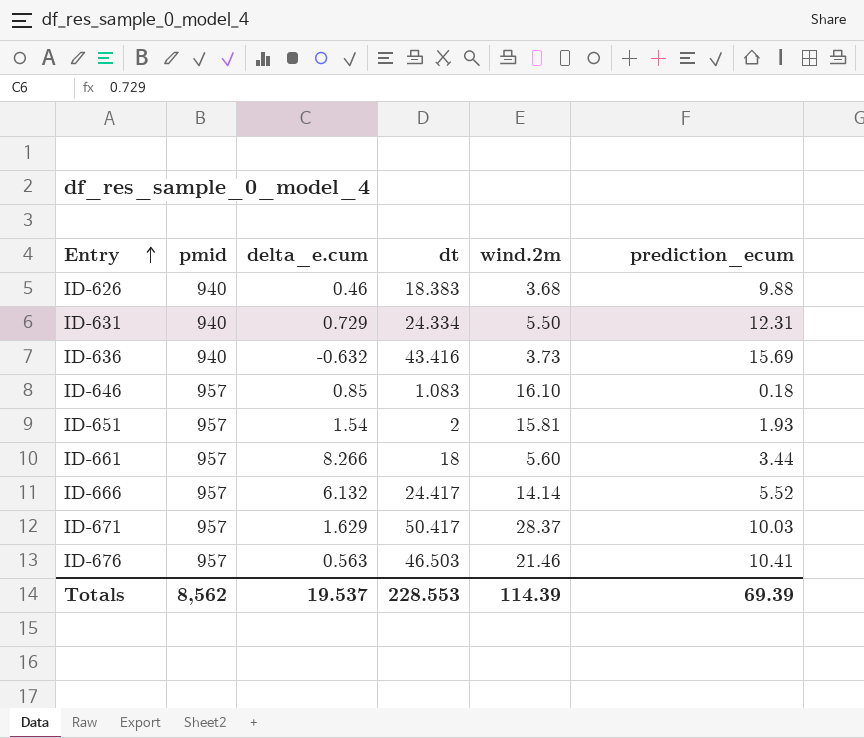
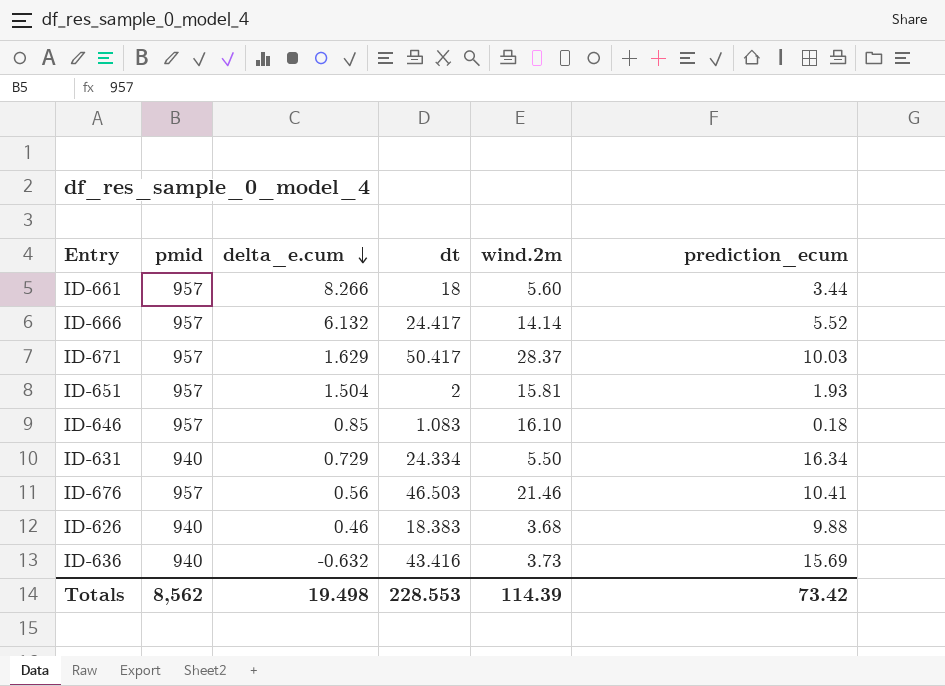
row order: Entry ascending -> delta_e.cum descending
ID-651 | delta_e.cum: 1.54 -> 1.504
ID-631 | prediction_ecum: 12.31 -> 16.34
ID-676 | delta_e.cum: 0.563 -> 0.56
Totals | delta_e.cum: 19.537 -> 19.498
Totals | prediction_ecum: 69.39 -> 73.42

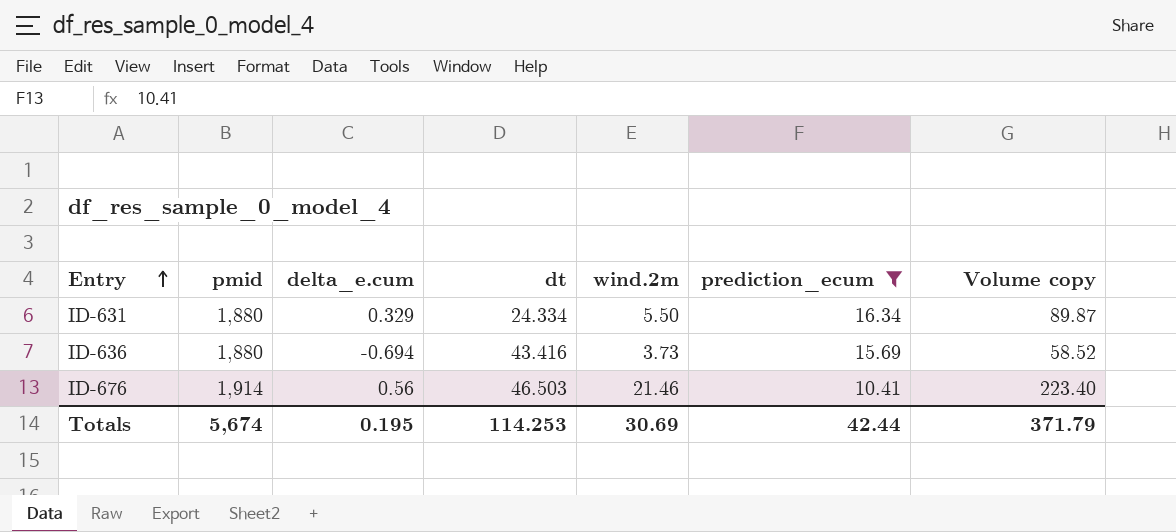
filter: none -> prediction_ecum >= 10.41
row order: delta_e.cum descending -> Entry ascending
column Volume copy | formula: none -> [wind.2m] * [prediction_ecum]
ID-631 | pmid: 940 -> 1,880
ID-631 | delta_e.cum: 0.729 -> 0.329
ID-636 | pmid: 940 -> 1,880
ID-636 | delta_e.cum: -0.632 -> -0.694
ID-676 | pmid: 957 -> 1,914
Totals | pmid: 8,562 -> 5,674
Totals | delta_e.cum: 19.498 -> 0.195
Totals | dt: 228.553 -> 114.253
Totals | wind.2m: 114.39 -> 30.69
Totals | prediction_ecum: 73.42 -> 42.44

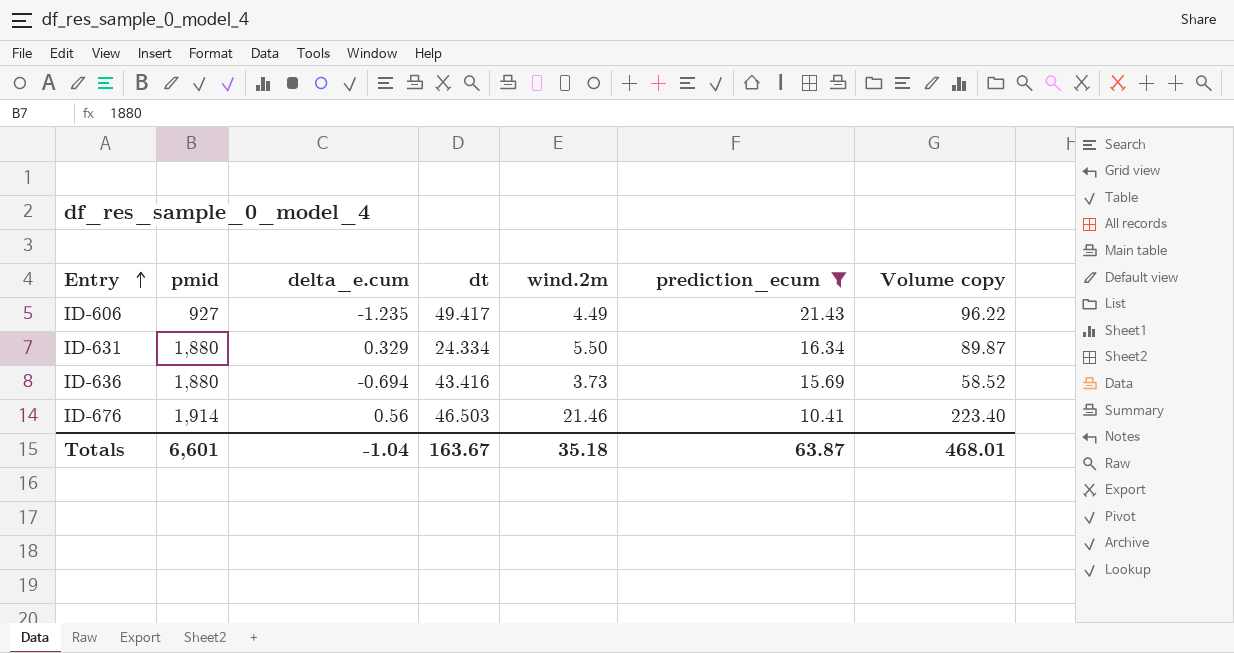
row ID-606: none -> 927 | -1.235 | 49.417 | 4.49 | 21.43 | 96.22
Totals | pmid: 5,674 -> 6,601
Totals | delta_e.cum: 0.195 -> -1.04
Totals | dt: 114.253 -> 163.67
Totals | wind.2m: 30.69 -> 35.18
Totals | prediction_ecum: 42.44 -> 63.87
Totals | Volume copy: 371.79 -> 468.01

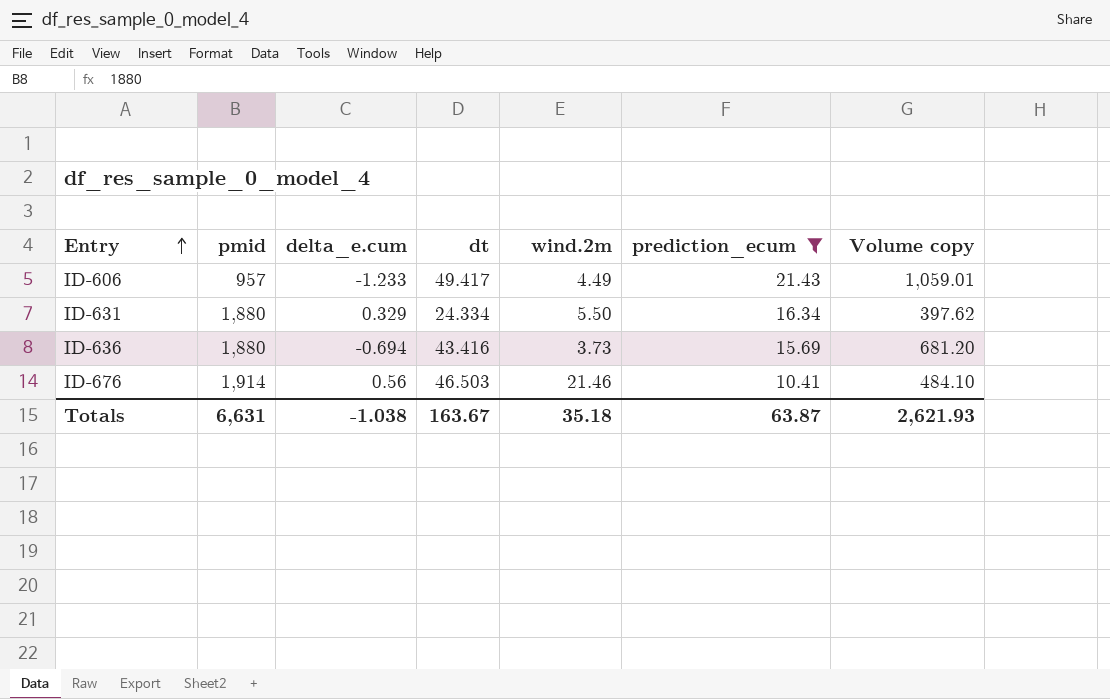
column Volume copy | formula: [wind.2m] * [prediction_ecum] -> [dt] * [prediction_ecum]
ID-606 | pmid: 927 -> 957
ID-606 | delta_e.cum: -1.235 -> -1.233
Totals | pmid: 6,601 -> 6,631
Totals | delta_e.cum: -1.04 -> -1.038
Totals | Volume copy: 468.01 -> 2,621.93

